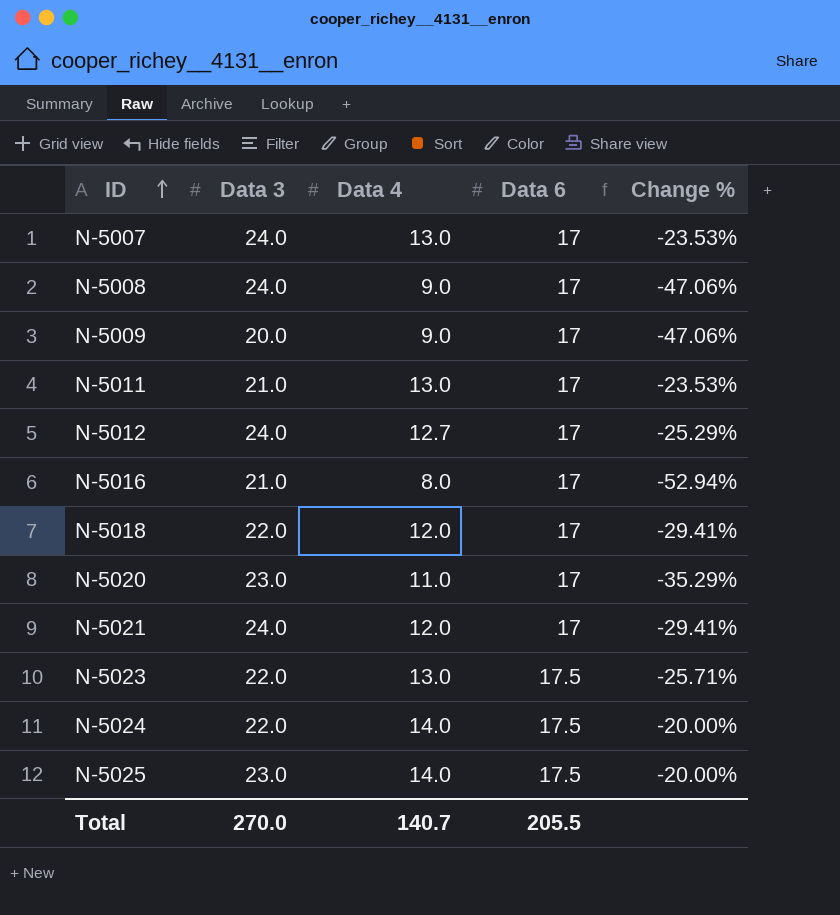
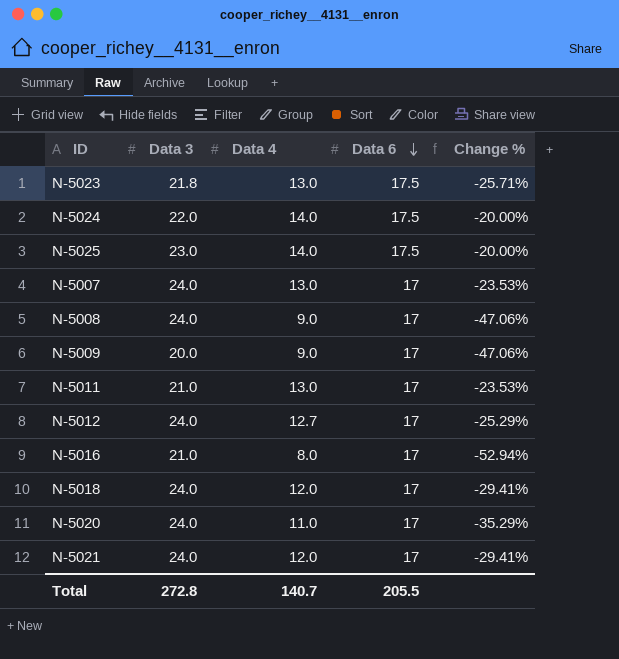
row order: ID ascending -> Data 6 descending
N-5023 | Data 3: 22.0 -> 21.8
N-5018 | Data 3: 22.0 -> 24.0
N-5020 | Data 3: 23.0 -> 24.0
Total | Data 3: 270.0 -> 272.8

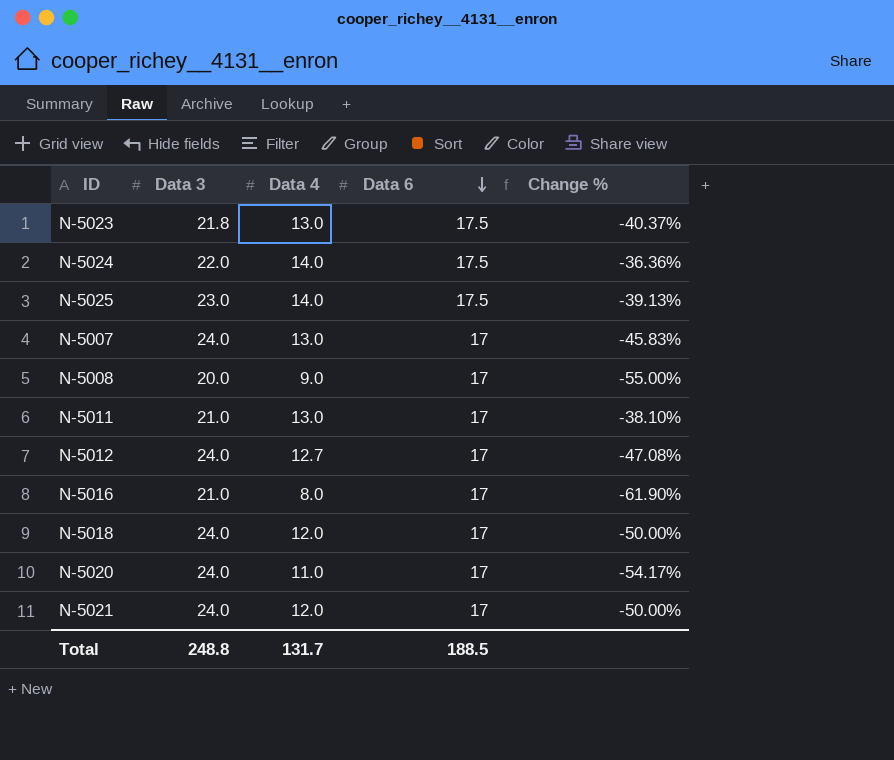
column Change % | formula: ([Data 4] - [Data 6]) / [Data 6] -> ([Data 4] - [Data 3]) / [Data 3]
row N-5009: 20.0 | 9.0 | 17 | -47.06% -> none
N-5008 | Data 3: 24.0 -> 20.0
Total | Data 3: 272.8 -> 248.8
Total | Data 4: 140.7 -> 131.7
Total | Data 6: 205.5 -> 188.5

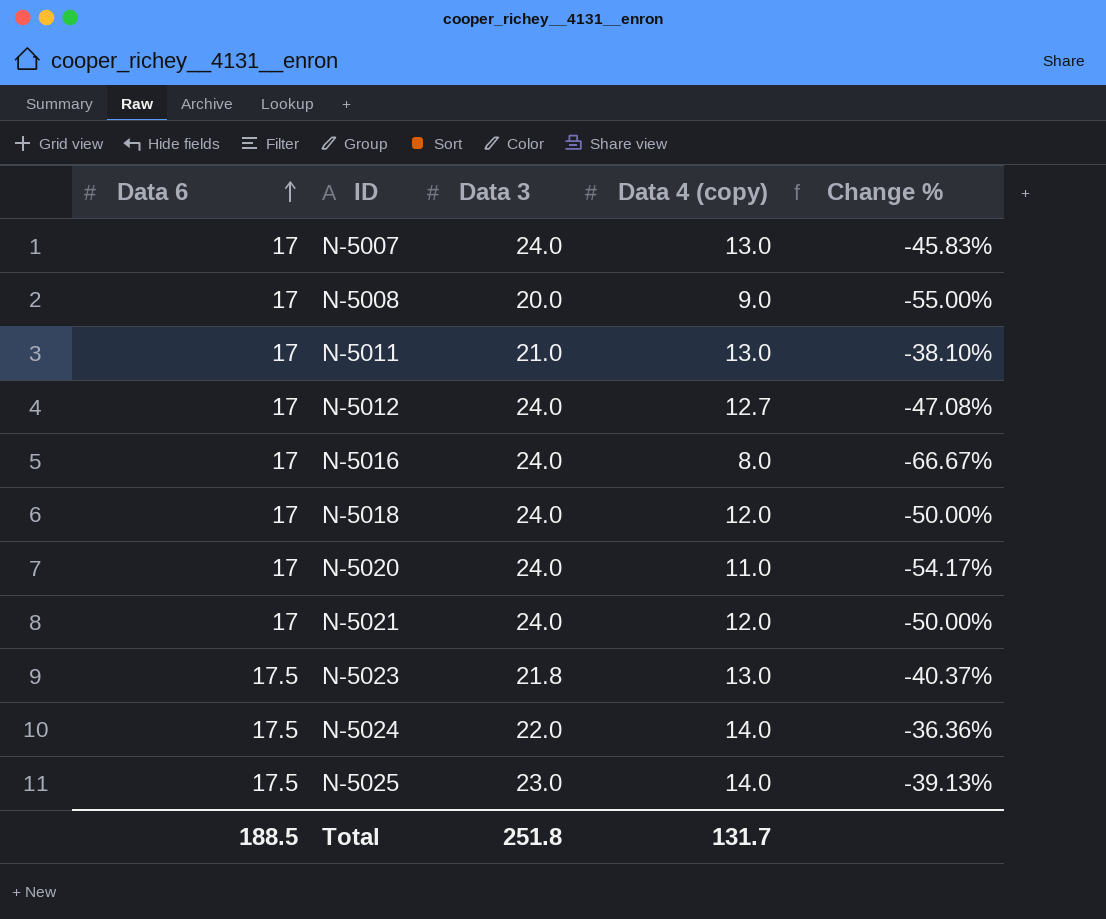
row order: Data 6 descending -> Data 6 ascending
column Data 6 | position: 4 -> 1
column name: Data 4 -> Data 4 (copy)
N-5016 | Data 3: 21.0 -> 24.0
N-5016 | Change %: -61.90% -> -66.67%
Total | Data 3: 248.8 -> 251.8

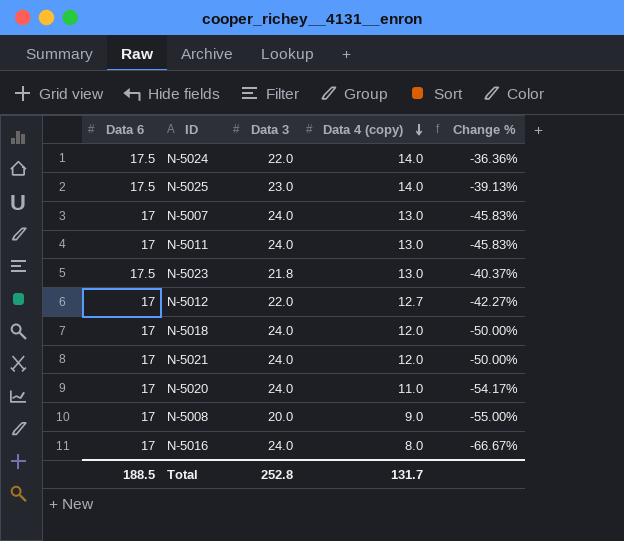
row order: Data 6 ascending -> Data 4 (copy) descending
N-5011 | Data 3: 21.0 -> 24.0
N-5011 | Change %: -38.10% -> -45.83%
N-5012 | Data 3: 24.0 -> 22.0
N-5012 | Change %: -47.08% -> -42.27%
Total | Data 3: 251.8 -> 252.8

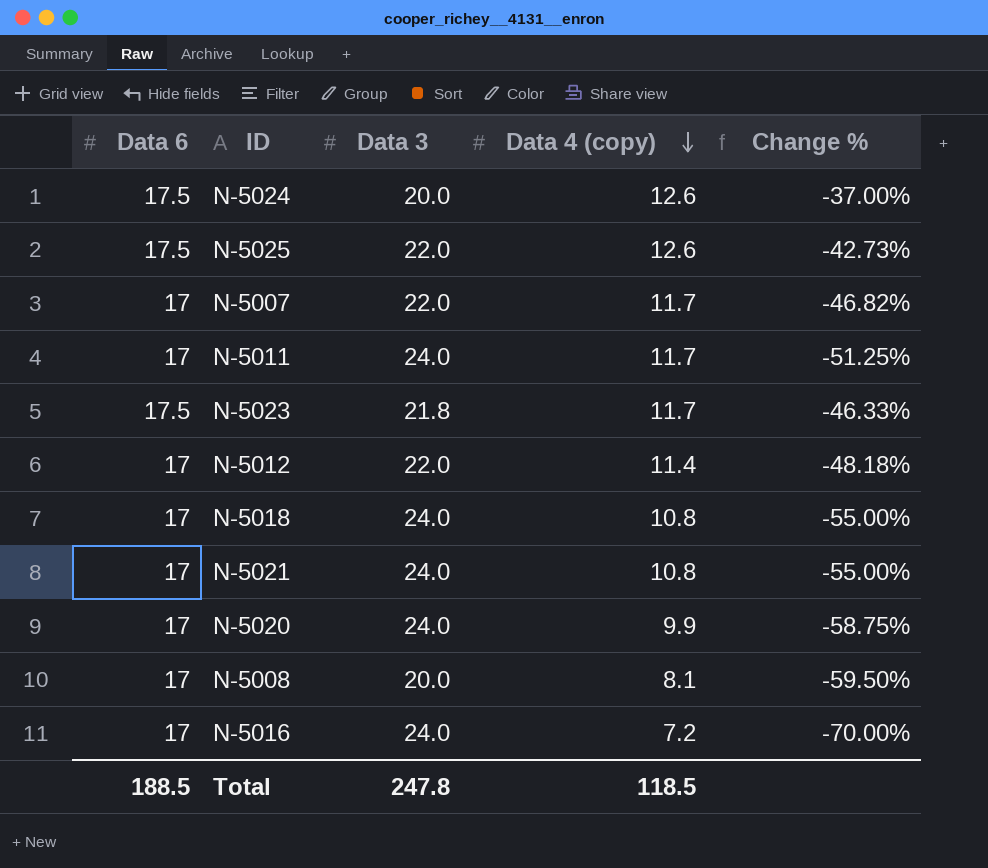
N-5024 | Data 3: 22.0 -> 20.0
N-5024 | Data 4 (copy): 14.0 -> 12.6
N-5024 | Change %: -36.36% -> -37.00%
N-5025 | Data 3: 23.0 -> 22.0
N-5025 | Data 4 (copy): 14.0 -> 12.6
N-5025 | Change %: -39.13% -> -42.73%
N-5007 | Data 3: 24.0 -> 22.0
N-5007 | Data 4 (copy): 13.0 -> 11.7
N-5007 | Change %: -45.83% -> -46.82%
N-5011 | Data 4 (copy): 13.0 -> 11.7
N-5011 | Change %: -45.83% -> -51.25%
N-5023 | Data 4 (copy): 13.0 -> 11.7
N-5023 | Change %: -40.37% -> -46.33%
N-5012 | Data 4 (copy): 12.7 -> 11.4
N-5012 | Change %: -42.27% -> -48.18%
N-5018 | Data 4 (copy): 12.0 -> 10.8
N-5018 | Change %: -50.00% -> -55.00%
N-5021 | Data 4 (copy): 12.0 -> 10.8
N-5021 | Change %: -50.00% -> -55.00%
N-5020 | Data 4 (copy): 11.0 -> 9.9
N-5020 | Change %: -54.17% -> -58.75%
N-5008 | Data 4 (copy): 9.0 -> 8.1
N-5008 | Change %: -55.00% -> -59.50%
N-5016 | Data 4 (copy): 8.0 -> 7.2
N-5016 | Change %: -66.67% -> -70.00%
Total | Data 3: 252.8 -> 247.8
Total | Data 4 (copy): 131.7 -> 118.5

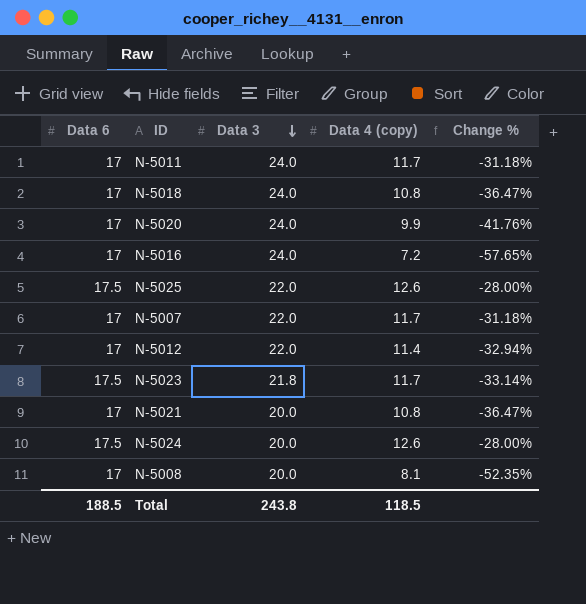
row order: Data 4 (copy) descending -> Data 3 descending
column Change % | formula: ([Data 4 (copy)] - [Data 3]) / [Data 3] -> ([Data 4 (copy)] - [Data 6]) / [Data 6]
N-5021 | Data 3: 24.0 -> 20.0
Total | Data 3: 247.8 -> 243.8

